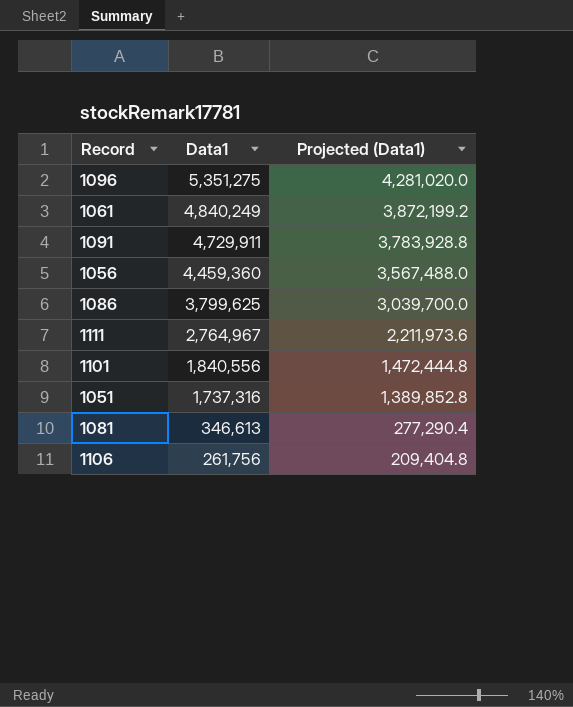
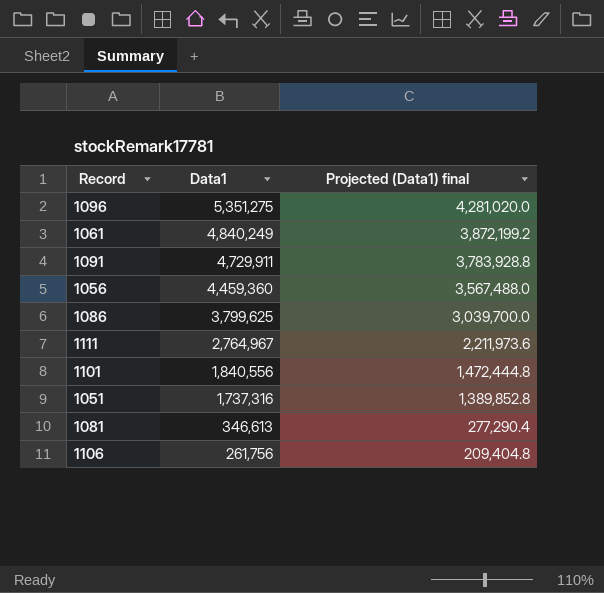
column name: Projected (Data1) -> Projected (Data1) final

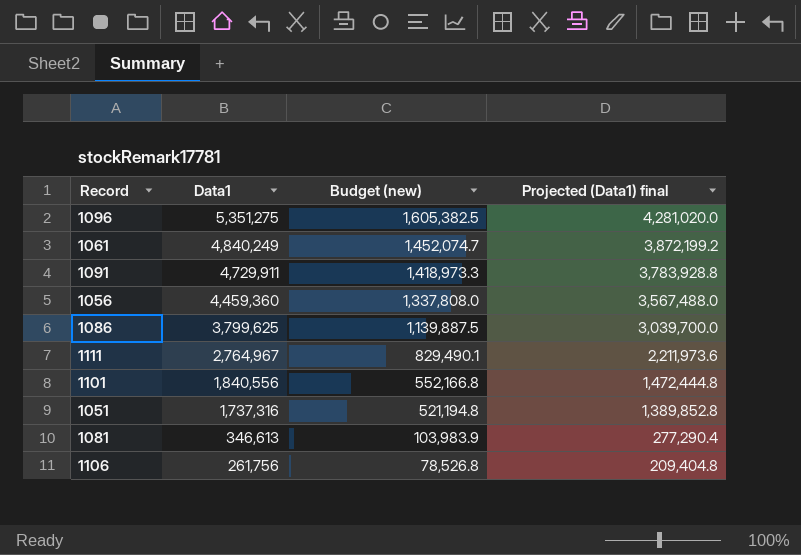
column Budget (new) | formula: none -> [Data1] * 0.3

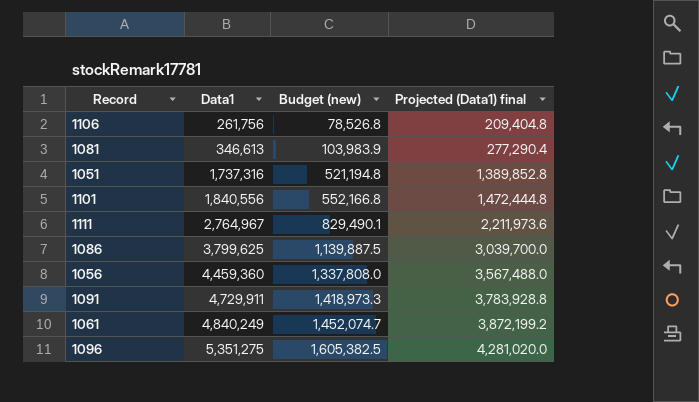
row order: Data1 descending -> Data1 ascending

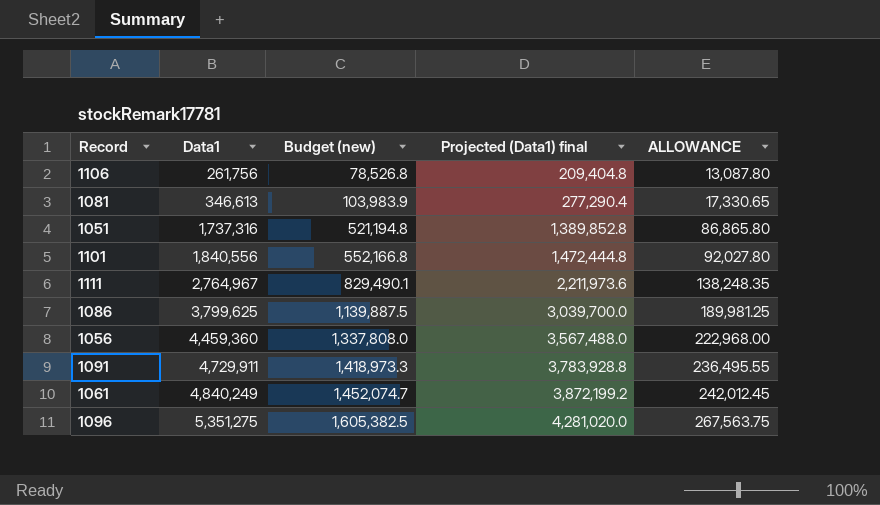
column ALLOWANCE | formula: none -> [Data1] * 0.05

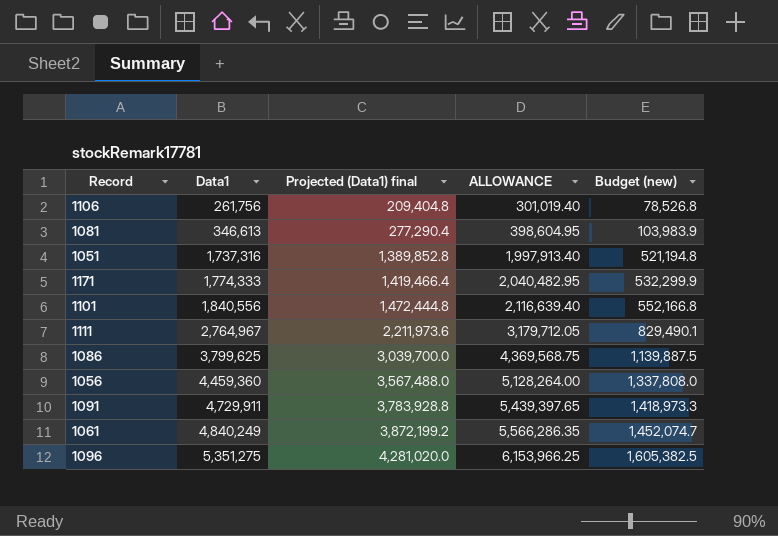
column ALLOWANCE | formula: [Data1] * 0.05 -> [Data1] * 1.15
column Budget (new) | position: 3 -> 5
row 1171: none -> 1,774,333 | 1,419,466.4 | 2,040,482.95 | 532,299.9

